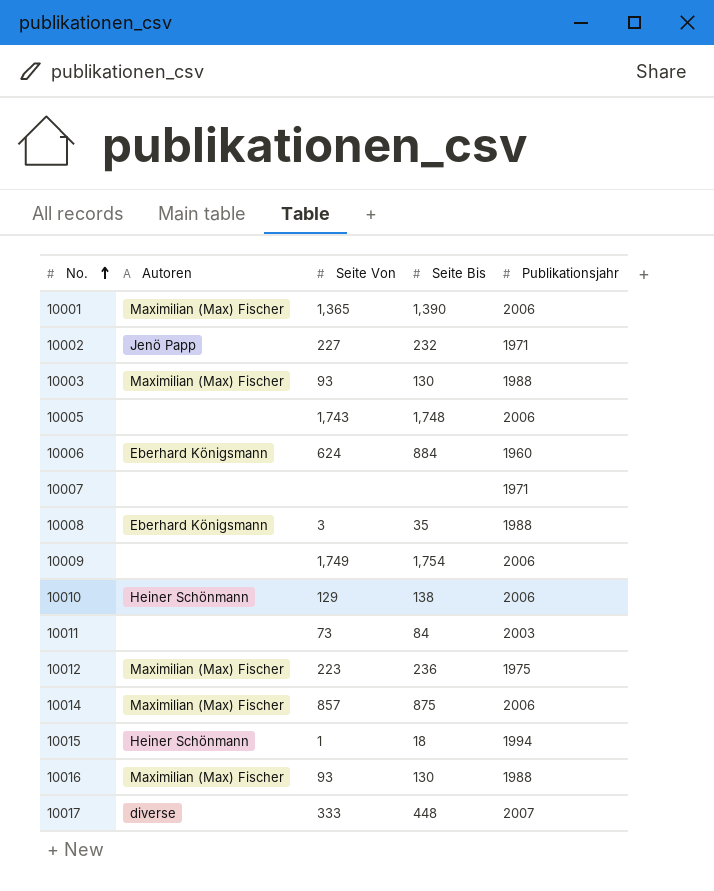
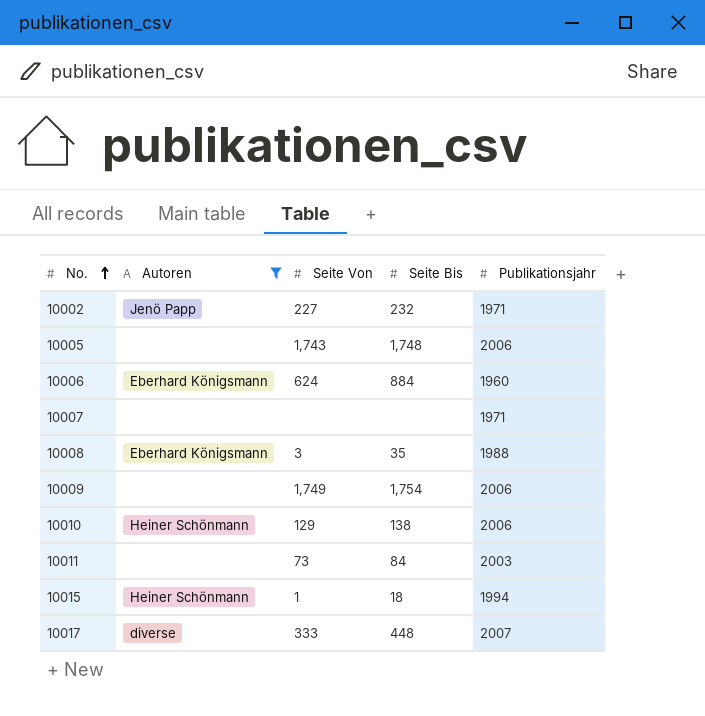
filter: none -> Autoren != Maximilian (Max) Fischer

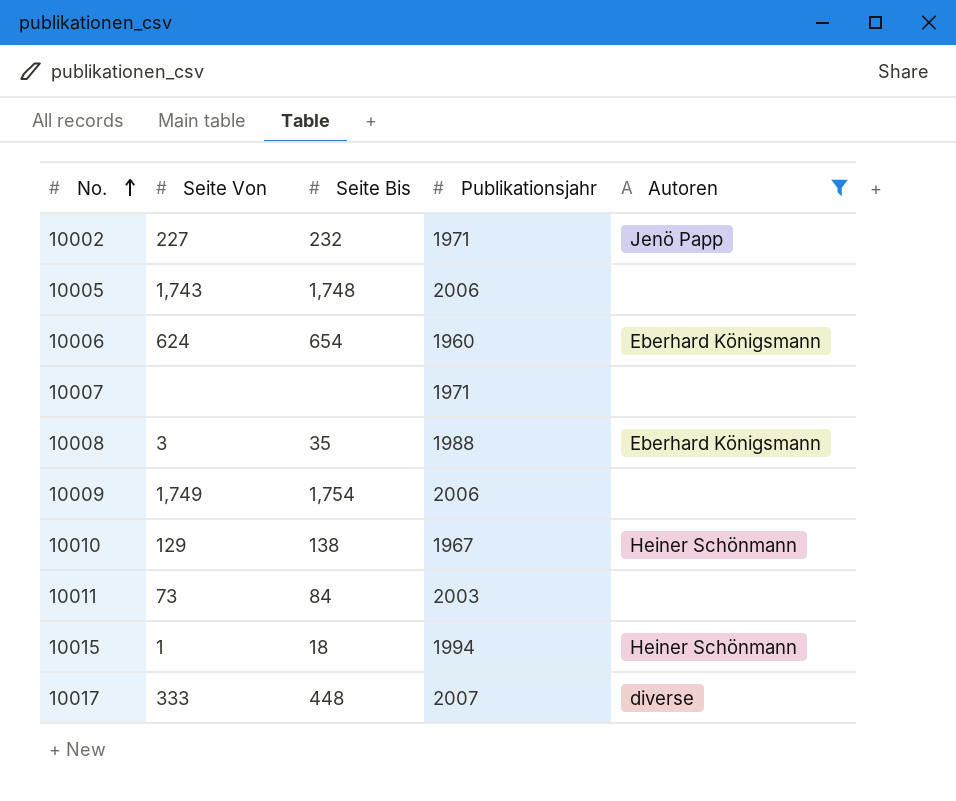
column Autoren | position: 2 -> 5
10006 | Seite Bis: 884 -> 654
10010 | Publikationsjahr: 2006 -> 1967

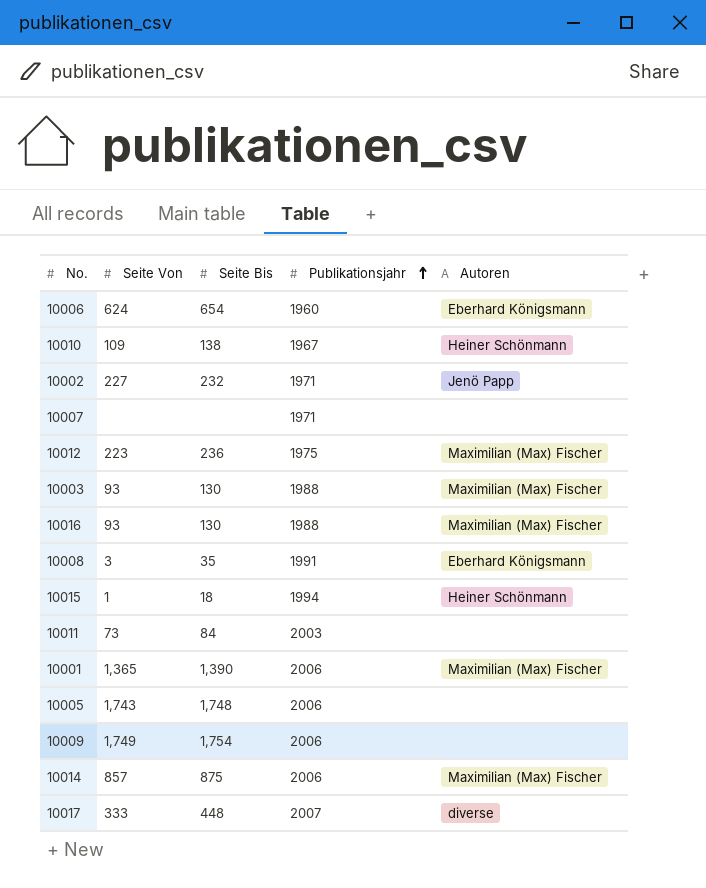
filter: Autoren != Maximilian (Max) Fischer -> none
row order: No. ascending -> Publikationsjahr ascending
10010 | Seite Von: 129 -> 109
10008 | Publikationsjahr: 1988 -> 1991

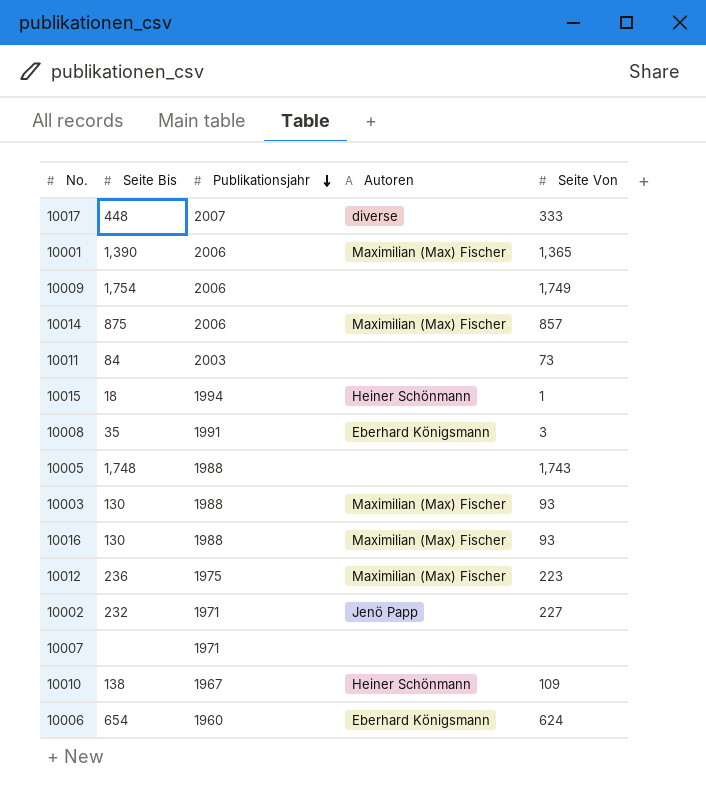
row order: Publikationsjahr ascending -> Publikationsjahr descending
column Seite Von | position: 2 -> 5
10005 | Publikationsjahr: 2006 -> 1988

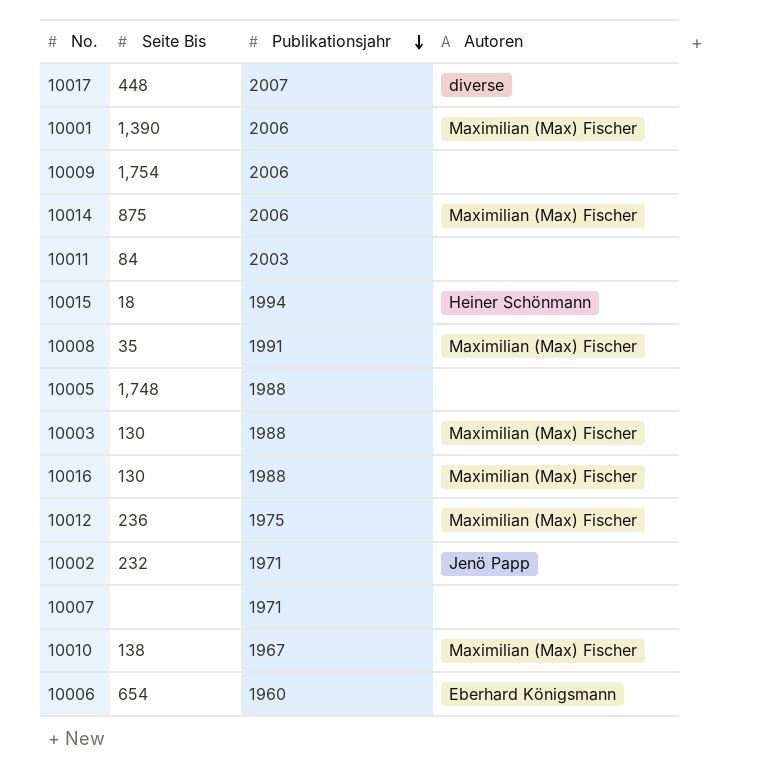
column Seite Von | position: 5 -> none
10008 | Autoren: Eberhard Königsmann -> Maximilian (Max) Fischer
10010 | Autoren: Heiner Schönmann -> Maximilian (Max) Fischer

